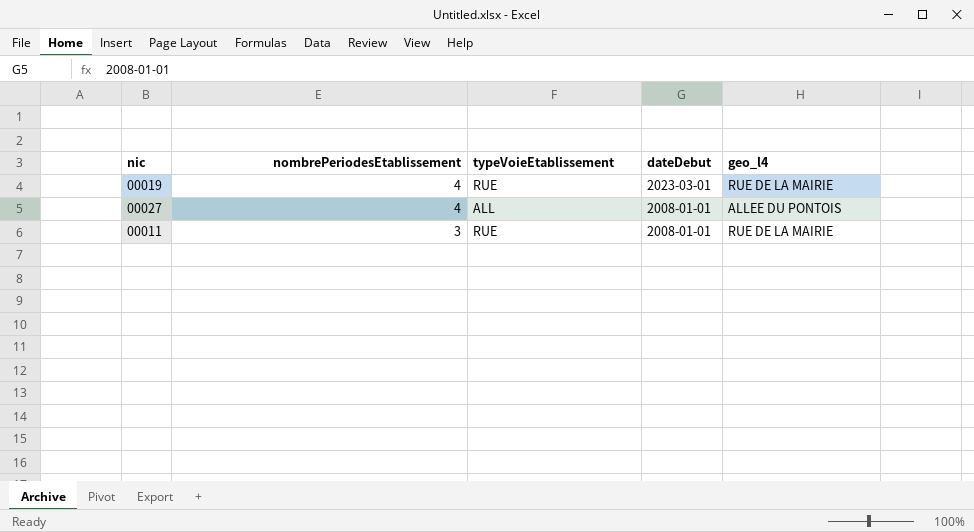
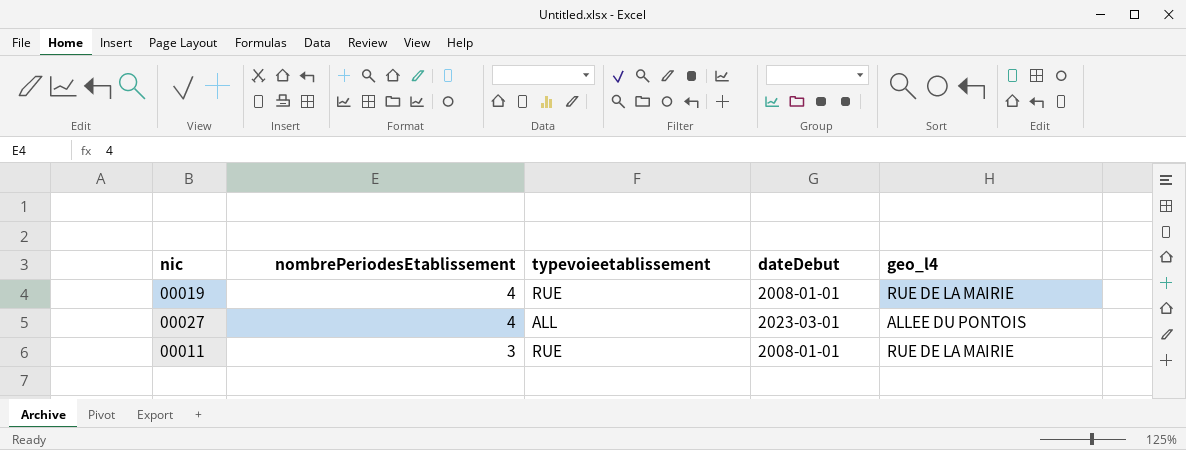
column name: typeVoieEtablissement -> typevoieetablissement
00019 | dateDebut: 2023-03-01 -> 2008-01-01
00027 | dateDebut: 2008-01-01 -> 2023-03-01

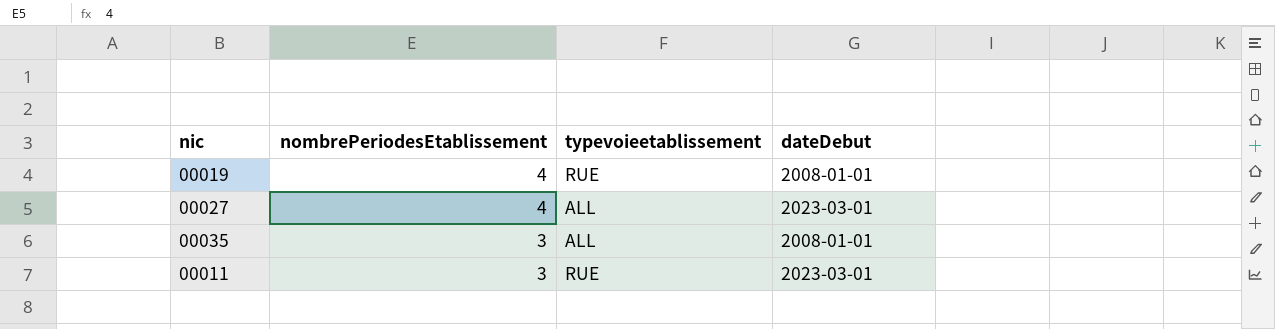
column geo_l4 | position: 5 -> none
row 00035: none -> 3 | ALL | 2008-01-01
00011 | dateDebut: 2008-01-01 -> 2023-03-01

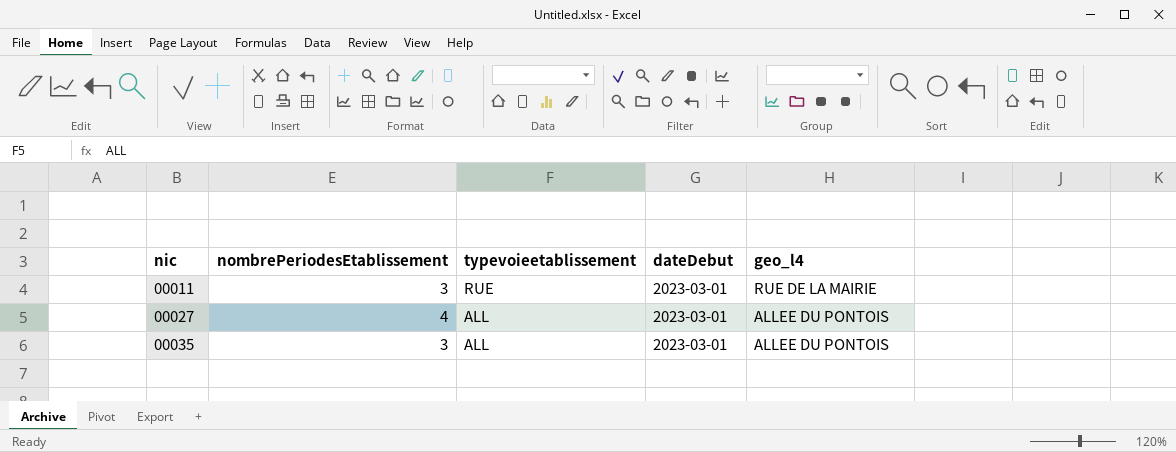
row order: nombrePeriodesEtablissement descending -> nic ascending
column geo_l4 | position: none -> 5
row 00019: 4 | RUE | 2008-01-01 -> none
00035 | dateDebut: 2008-01-01 -> 2023-03-01

